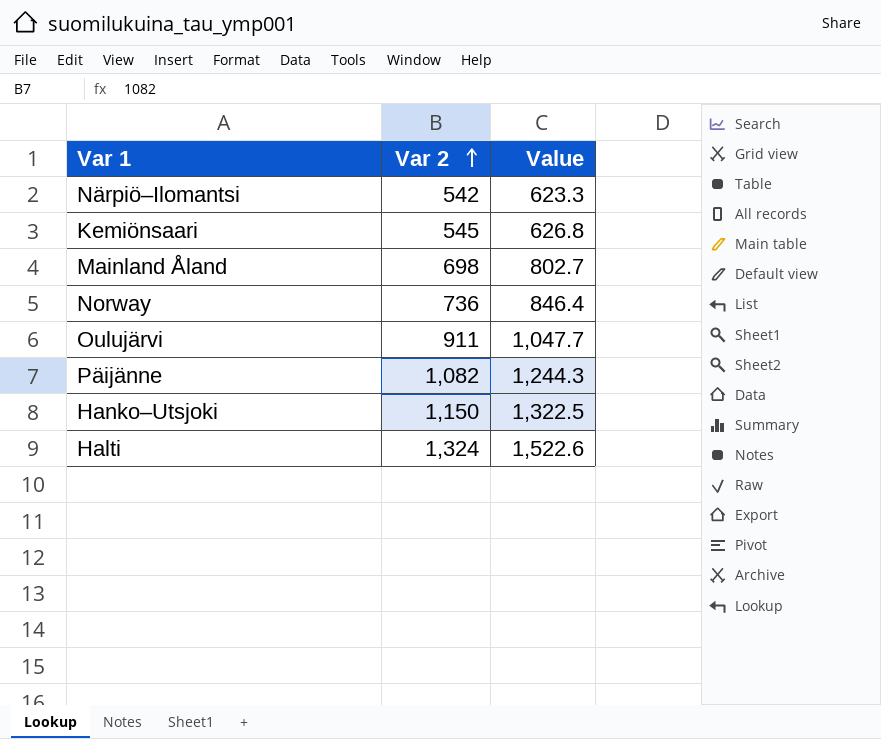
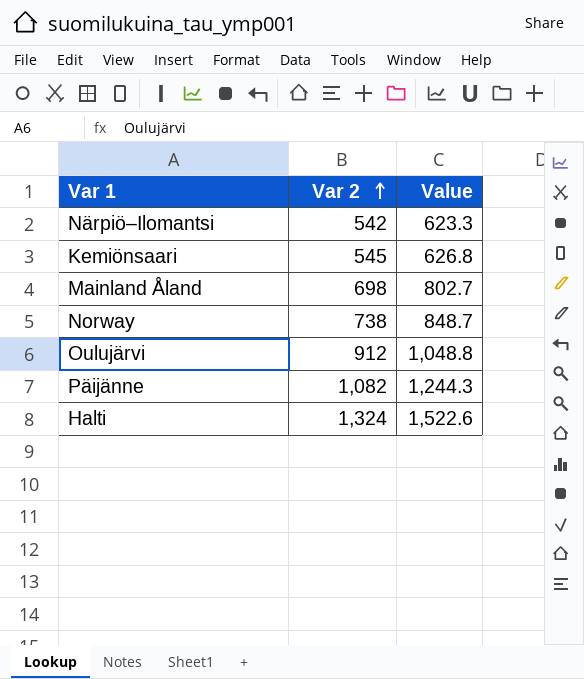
row Hanko–Utsjoki: 1,150 | 1,322.5 -> none
Norway | Var 2: 736 -> 738
Norway | Value: 846.4 -> 848.7
Oulujärvi | Var 2: 911 -> 912
Oulujärvi | Value: 1,047.7 -> 1,048.8

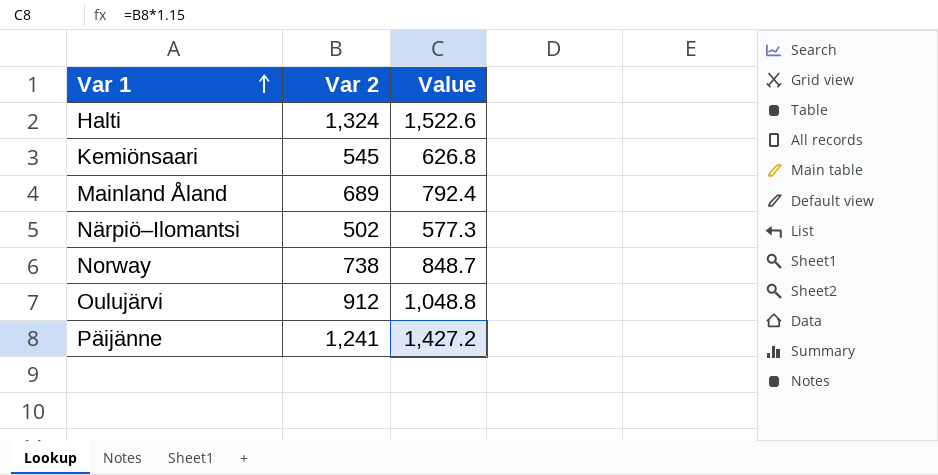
row order: Var 2 ascending -> Var 1 ascending
Mainland Åland | Var 2: 698 -> 689
Mainland Åland | Value: 802.7 -> 792.4
Närpiö–Ilomantsi | Var 2: 542 -> 502
Närpiö–Ilomantsi | Value: 623.3 -> 577.3
Päijänne | Var 2: 1,082 -> 1,241
Päijänne | Value: 1,244.3 -> 1,427.2

